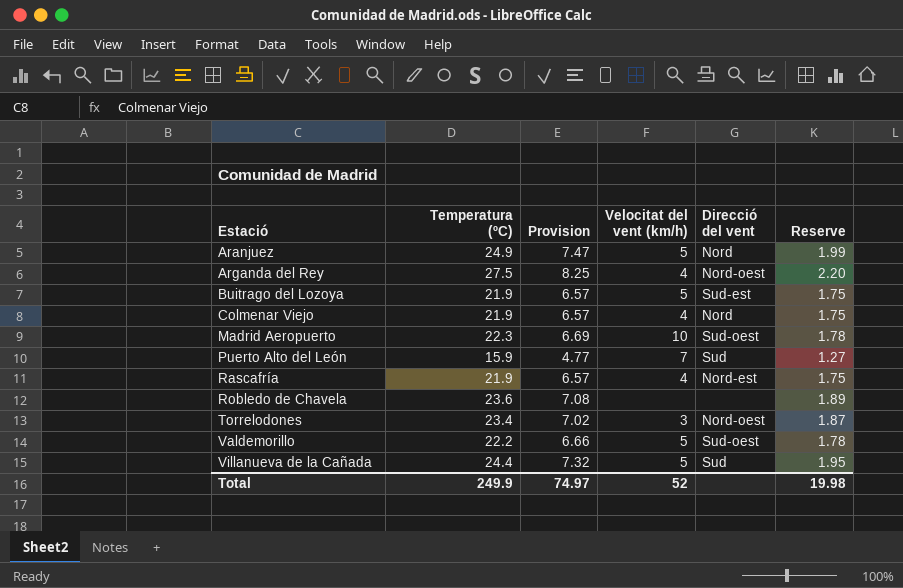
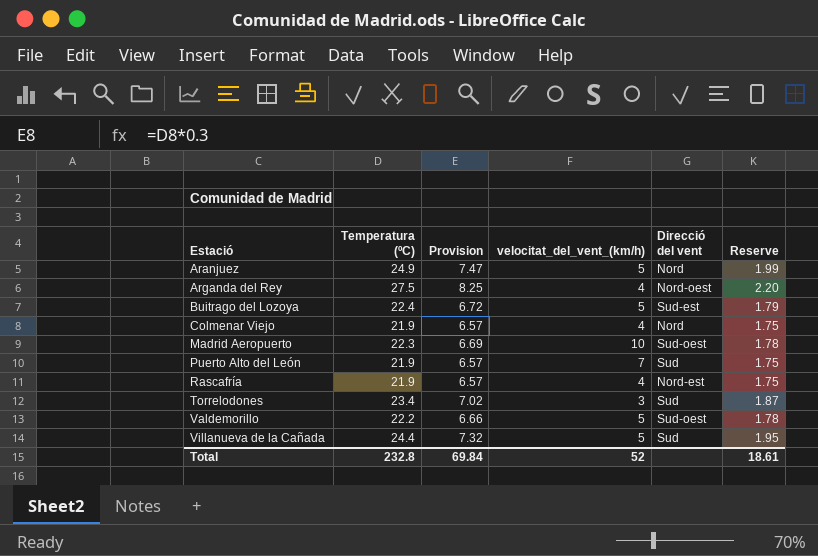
column name: Velocitat del vent (km/h) -> velocitat_del_vent_(km/h)
row Robledo de Chavela: 23.6 | 7.08 | none | none | 1.89 -> none
Buitrago del Lozoya | Temperatura (ºC): 21.9 -> 22.4
Buitrago del Lozoya | Provision: 6.57 -> 6.72
Buitrago del Lozoya | Reserve: 1.75 -> 1.79
Puerto Alto del León | Temperatura (ºC): 15.9 -> 21.9
Puerto Alto del León | Provision: 4.77 -> 6.57
Puerto Alto del León | Reserve: 1.27 -> 1.75
Torrelodones | Direcció del vent: Nord-oest -> Sud
Total | Temperatura (ºC): 249.9 -> 232.8
Total | Provision: 74.97 -> 69.84
Total | Reserve: 19.98 -> 18.61

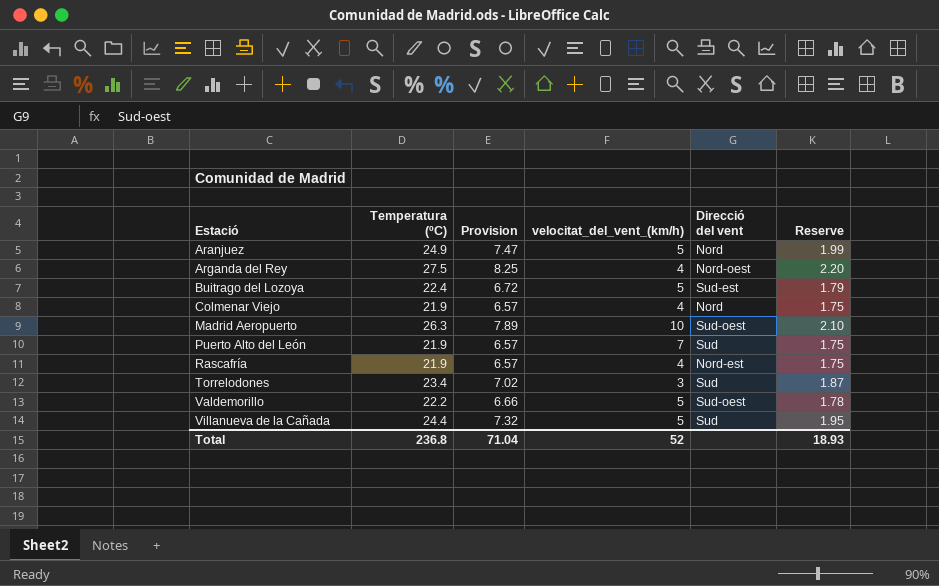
Madrid Aeropuerto | Temperatura (ºC): 22.3 -> 26.3
Madrid Aeropuerto | Provision: 6.69 -> 7.89
Madrid Aeropuerto | Reserve: 1.78 -> 2.10
Total | Temperatura (ºC): 232.8 -> 236.8
Total | Provision: 69.84 -> 71.04
Total | Reserve: 18.61 -> 18.93

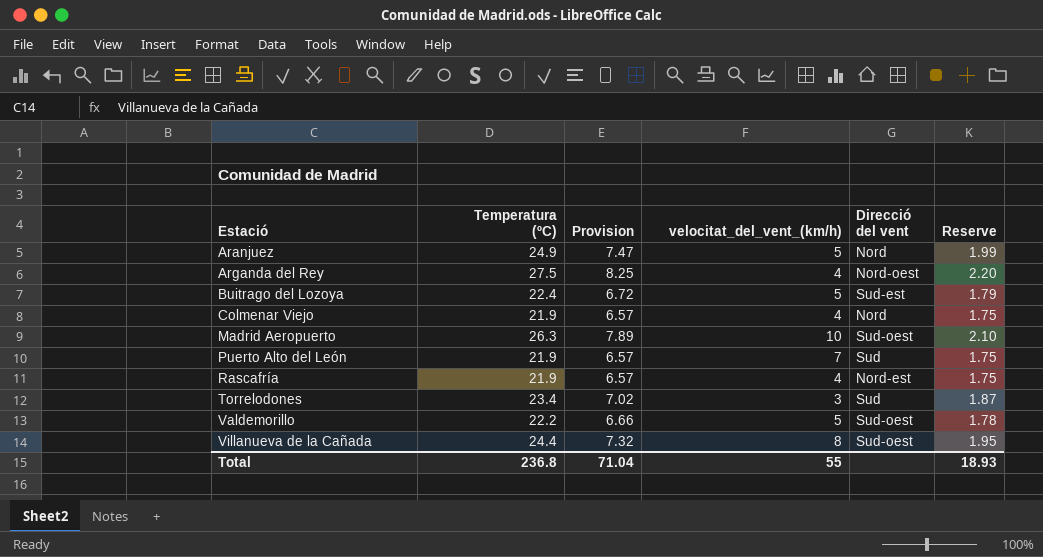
Villanueva de la Cañada | velocitat_del_vent_(km/h): 5 -> 8
Villanueva de la Cañada | Direcció del vent: Sud -> Sud-oest
Total | velocitat_del_vent_(km/h): 52 -> 55

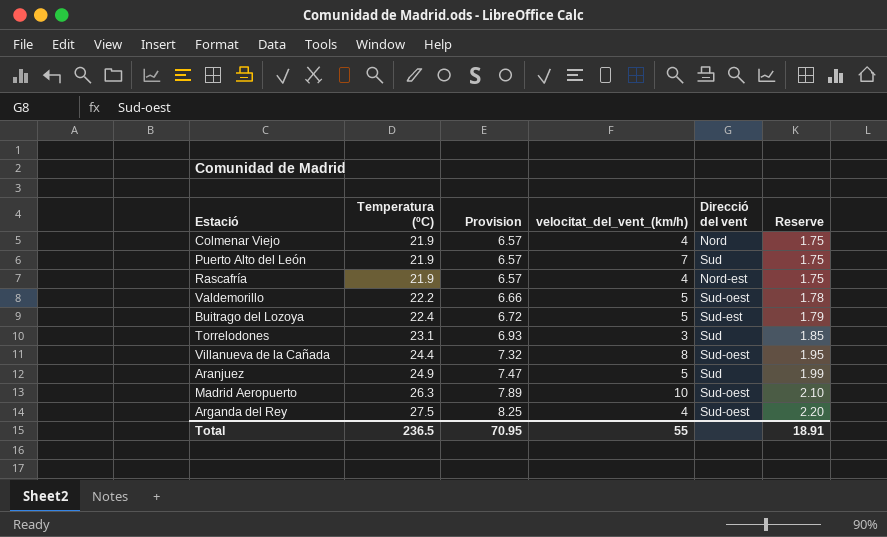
row order: Estació ascending -> Temperatura (ºC) ascending
Torrelodones | Temperatura (ºC): 23.4 -> 23.1
Torrelodones | Provision: 7.02 -> 6.93
Torrelodones | Reserve: 1.87 -> 1.85
Aranjuez | Direcció del vent: Nord -> Sud
Arganda del Rey | Direcció del vent: Nord-oest -> Sud-oest
Total | Temperatura (ºC): 236.8 -> 236.5
Total | Provision: 71.04 -> 70.95
Total | Reserve: 18.93 -> 18.91

